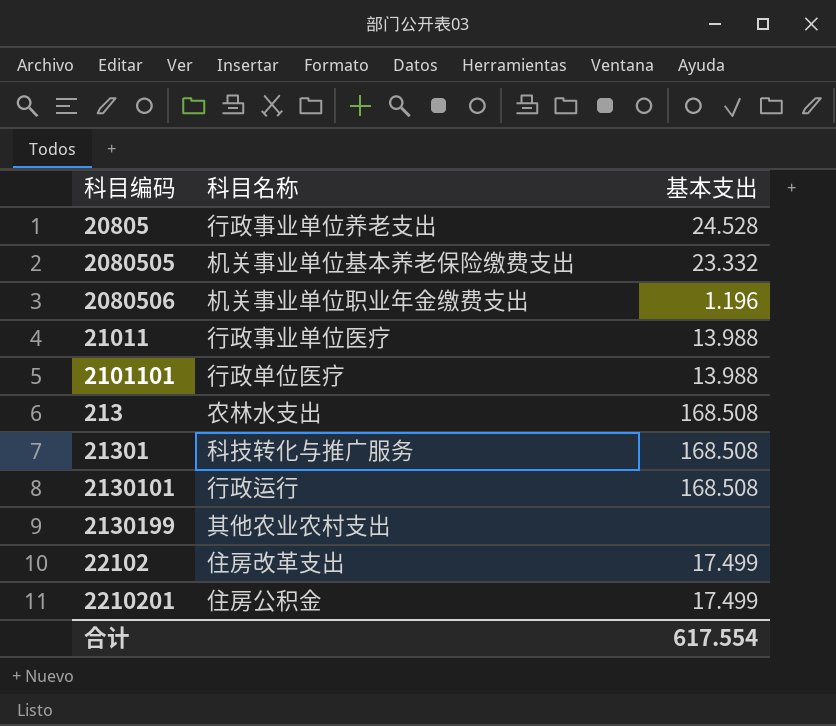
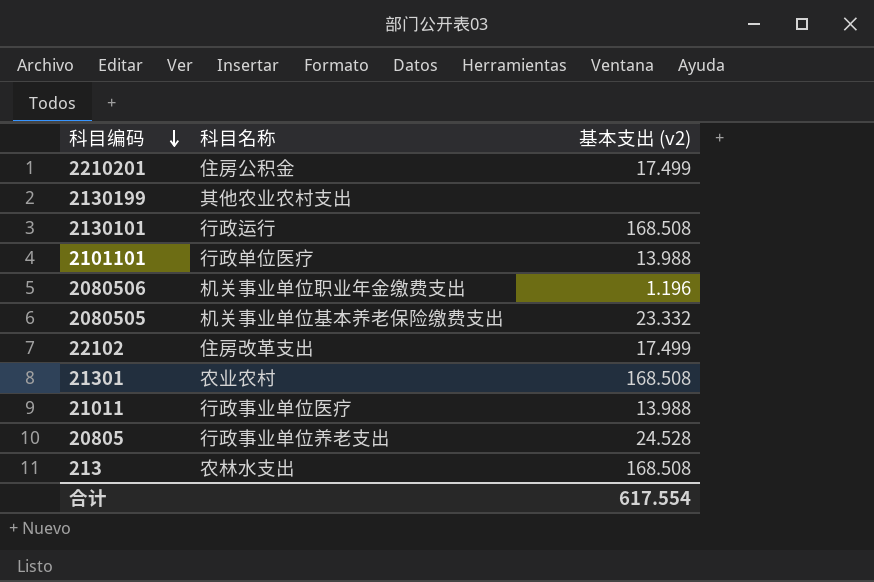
row order: none -> 科目编码 descending
column name: 基本支出 -> 基本支出 (v2)
21301 | 科目名称: 科技转化与推广服务 -> 农业农村

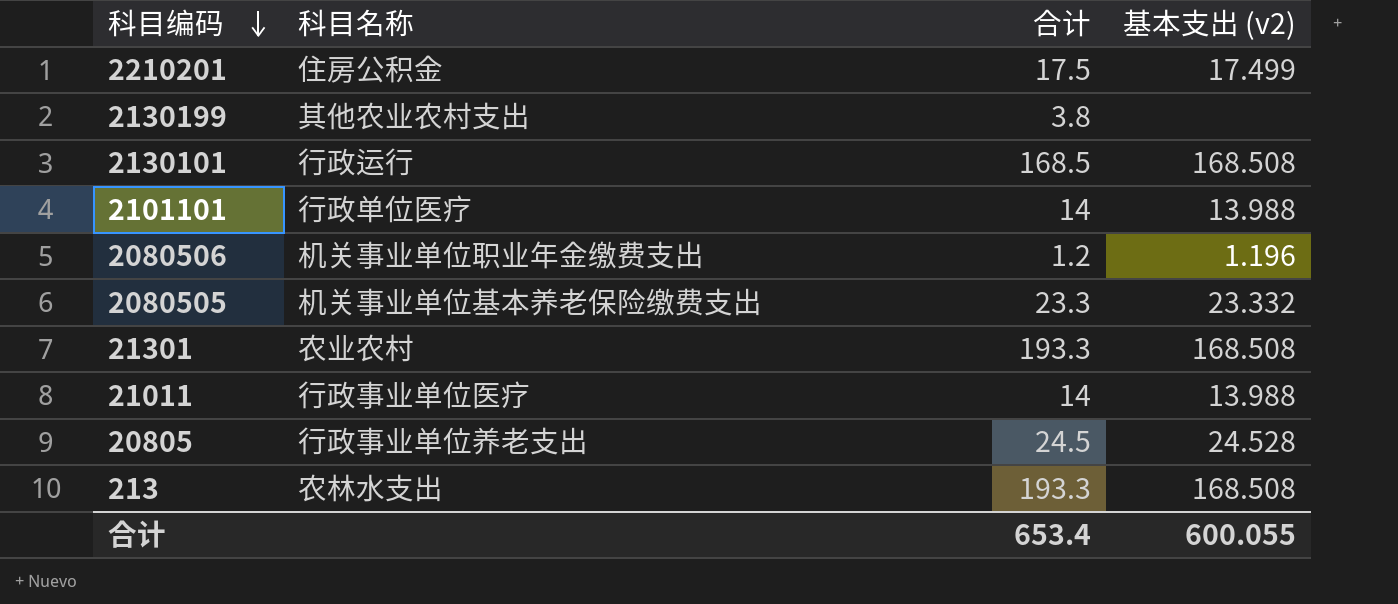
column 合计 | position: none -> 3
row 22102: 住房改革支出 | 17.499 -> none
合计 | 基本支出 (v2): 617.554 -> 600.055

